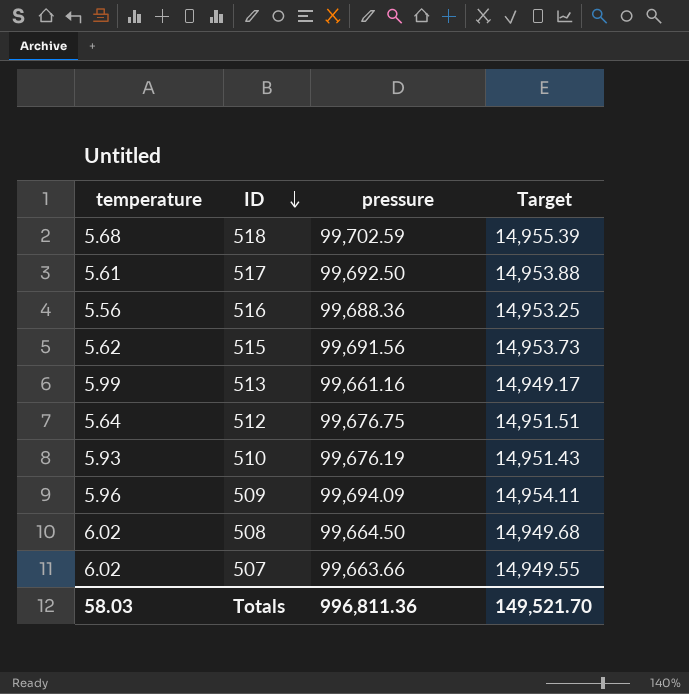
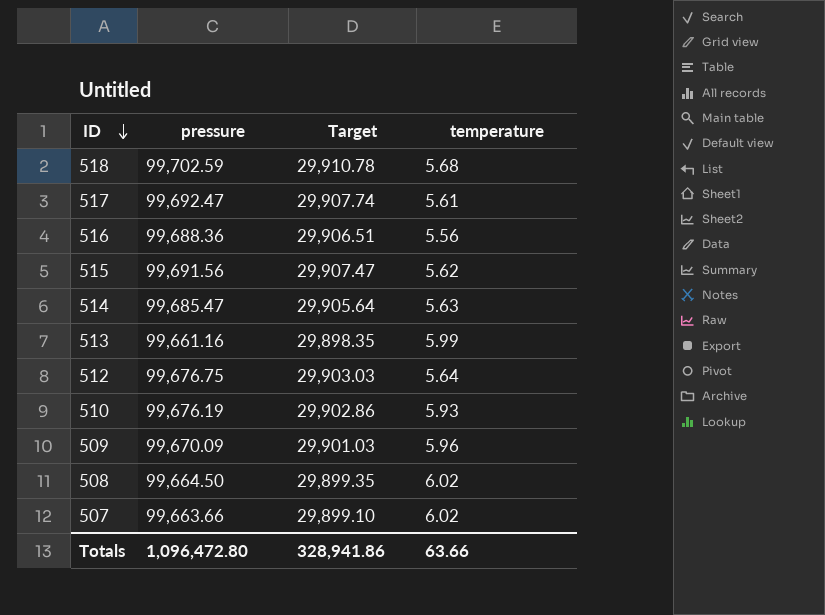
column Target | formula: [pressure] * 0.15 -> [pressure] * 0.3
column temperature | position: 1 -> 4
517 | pressure: 99,692.50 -> 99,692.47
row 514: none -> 99,685.47 | 29,905.64 | 5.63
509 | pressure: 99,694.09 -> 99,670.09
Totals | pressure: 996,811.36 -> 1,096,472.80
Totals | Target: 149,521.70 -> 328,941.86
Totals | temperature: 58.03 -> 63.66

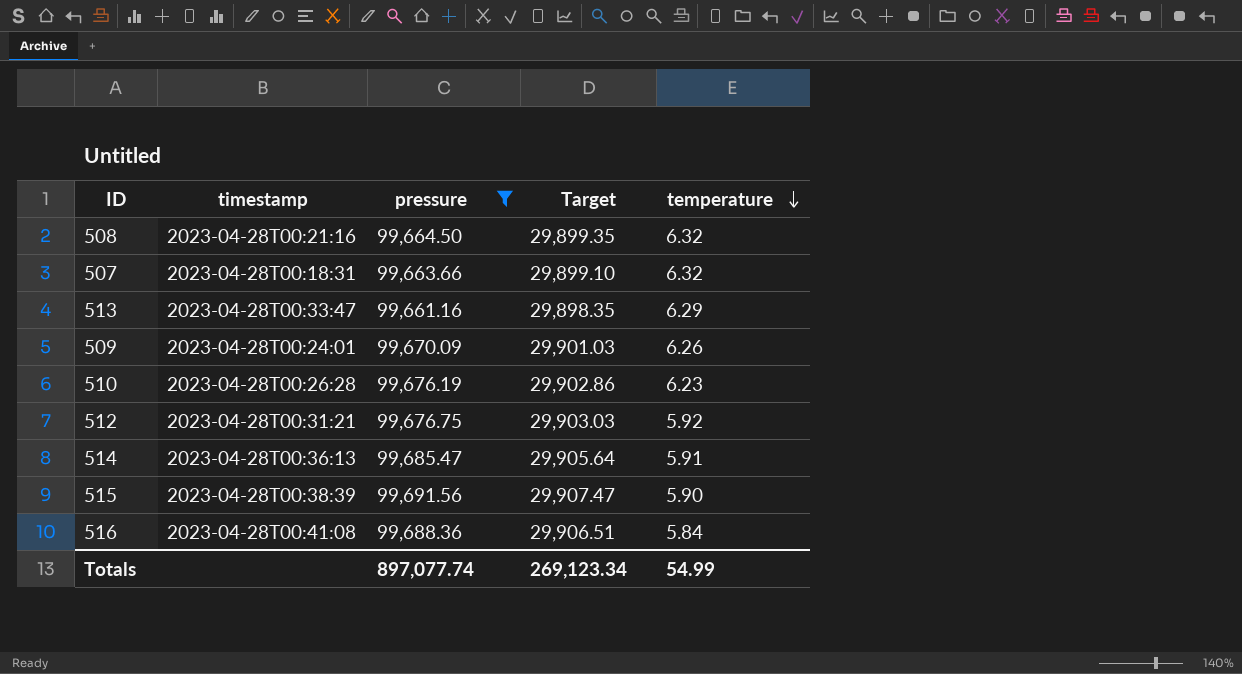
filter: none -> pressure <= 99,691.56
row order: ID descending -> temperature descending
column timestamp | position: none -> 2
508 | temperature: 6.02 -> 6.32
507 | temperature: 6.02 -> 6.32
513 | temperature: 5.99 -> 6.29
509 | temperature: 5.96 -> 6.26
510 | temperature: 5.93 -> 6.23
512 | temperature: 5.64 -> 5.92
514 | temperature: 5.63 -> 5.91
515 | temperature: 5.62 -> 5.90
516 | temperature: 5.56 -> 5.84
Totals | pressure: 1,096,472.80 -> 897,077.74
Totals | Target: 328,941.86 -> 269,123.34
Totals | temperature: 63.66 -> 54.99

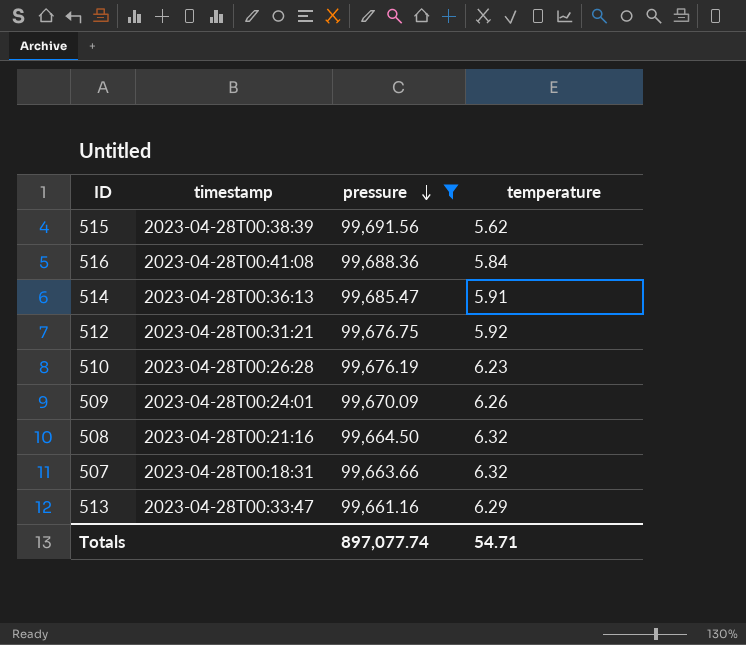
row order: temperature descending -> pressure descending
column Target | formula: [pressure] * 0.3 -> none
515 | temperature: 5.90 -> 5.62
Totals | temperature: 54.99 -> 54.71

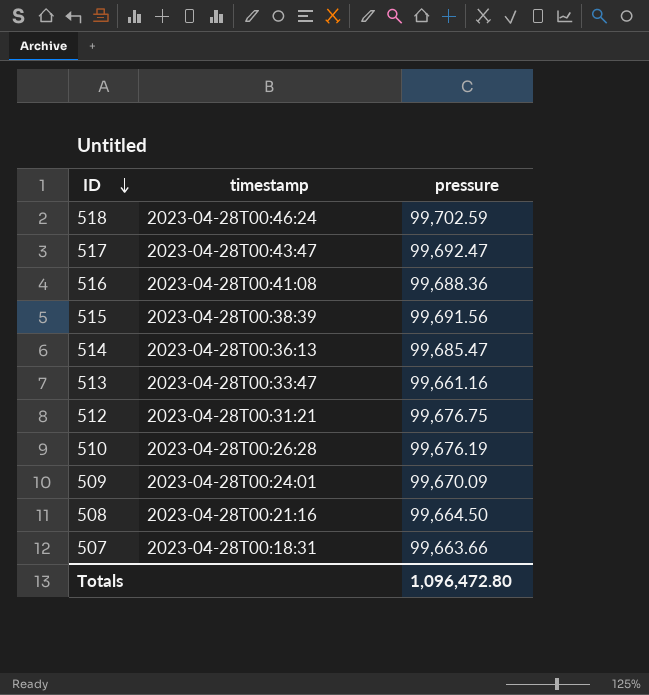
filter: pressure <= 99,691.56 -> none
row order: pressure descending -> ID descending
column temperature | position: 4 -> none
Totals | pressure: 897,077.74 -> 1,096,472.80

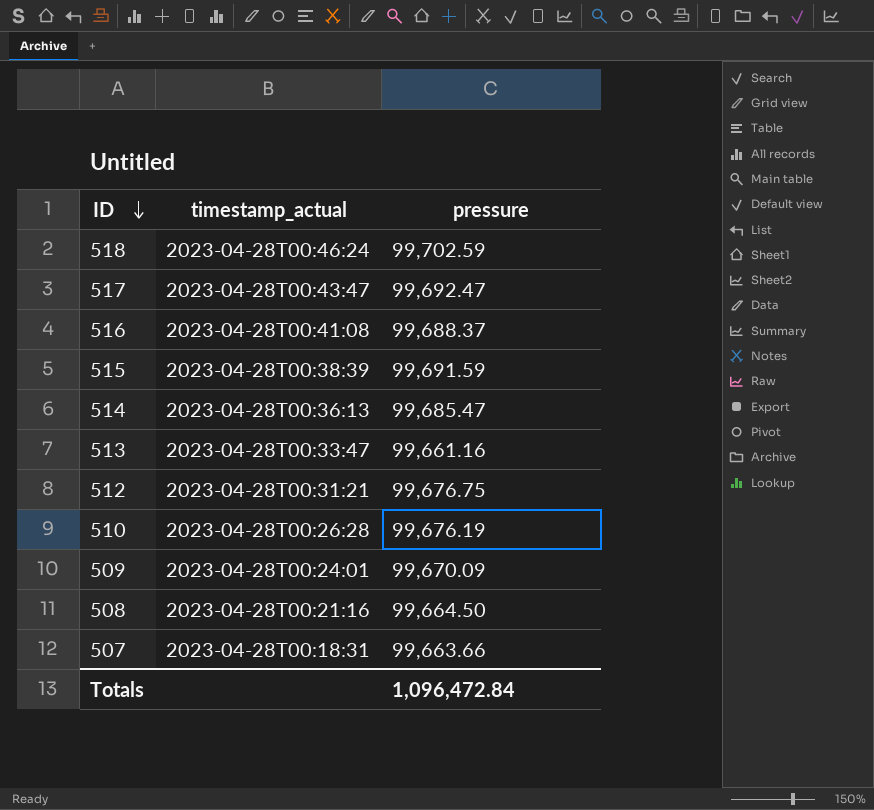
column name: timestamp -> timestamp_actual
516 | pressure: 99,688.36 -> 99,688.37
515 | pressure: 99,691.56 -> 99,691.59
Totals | pressure: 1,096,472.80 -> 1,096,472.84

